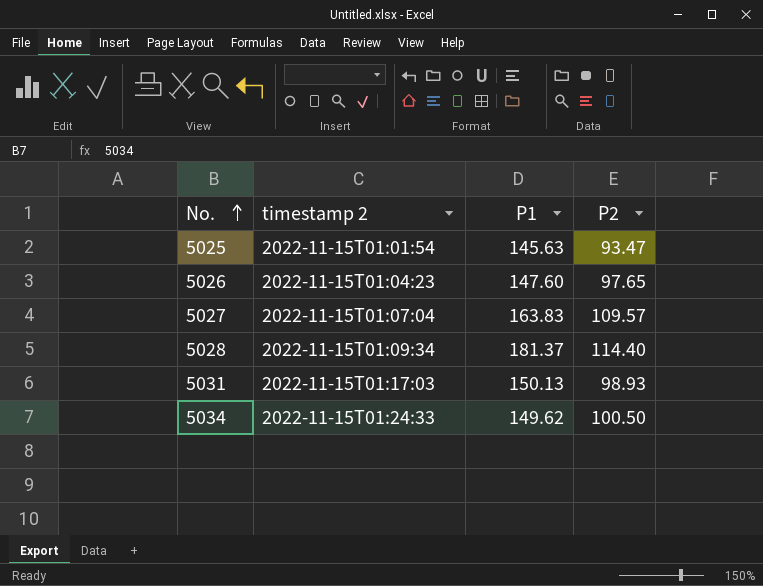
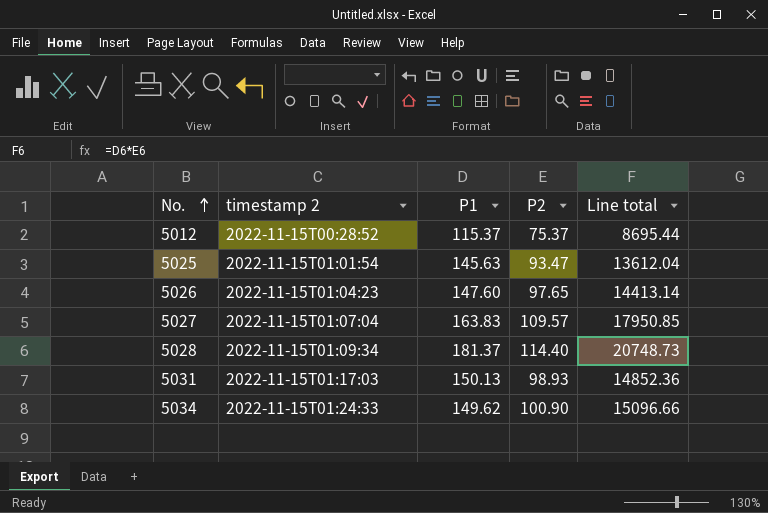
column Line total | formula: none -> [P1] * [P2]
row 5012: none -> 2022-11-15T00:28:52 | 115.37 | 75.37 | 8695.44
5034 | P2: 100.50 -> 100.90

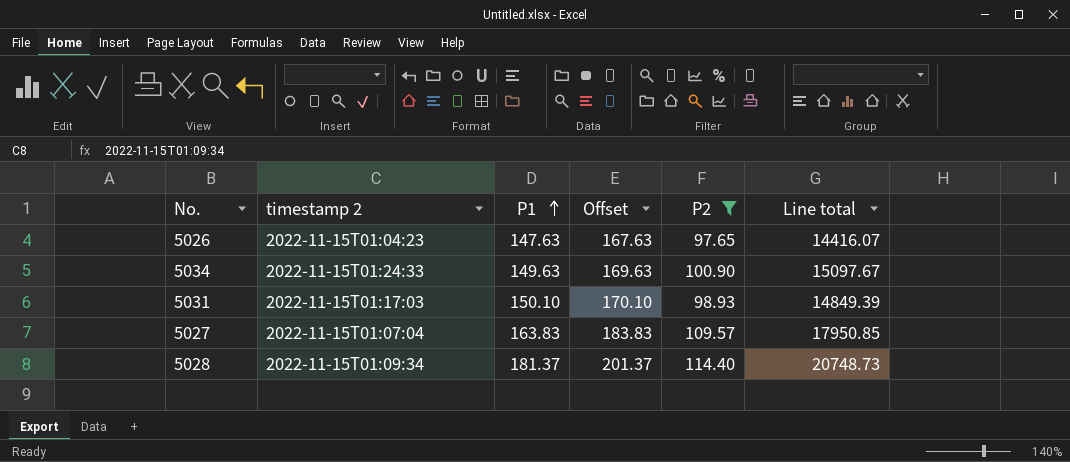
filter: none -> P2 >= 97.65
row order: No. ascending -> P1 ascending
column Offset | formula: none -> [P1] + 20
5026 | P1: 147.60 -> 147.63
5026 | Line total: 14413.14 -> 14416.07
5034 | P1: 149.62 -> 149.63
5034 | Line total: 15096.66 -> 15097.67
5031 | P1: 150.13 -> 150.10
5031 | Line total: 14852.36 -> 14849.39

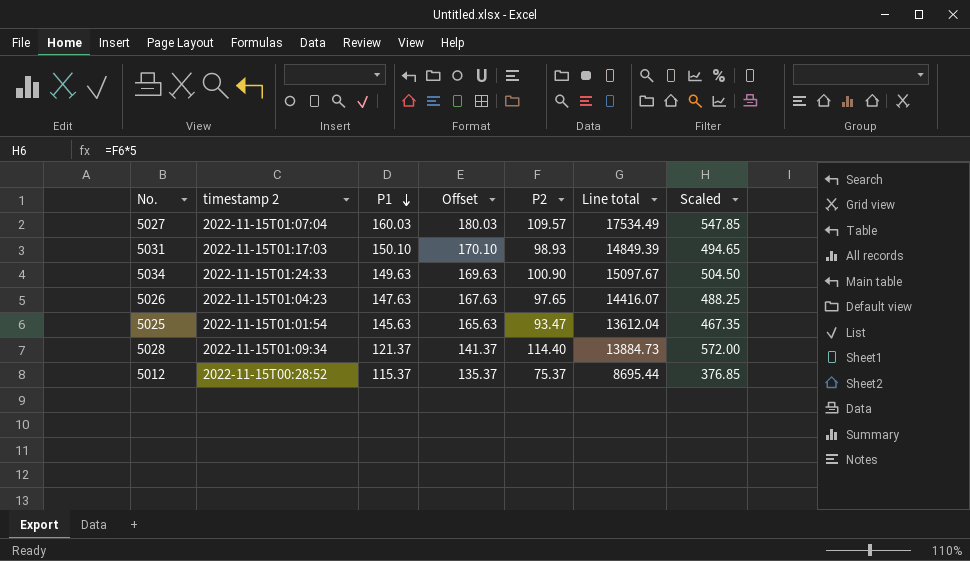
filter: P2 >= 97.65 -> none
row order: P1 ascending -> P1 descending
column Scaled | formula: none -> [P2] * 5
5027 | P1: 163.83 -> 160.03
5027 | Offset: 183.83 -> 180.03
5027 | Line total: 17950.85 -> 17534.49
5028 | P1: 181.37 -> 121.37
5028 | Offset: 201.37 -> 141.37
5028 | Line total: 20748.73 -> 13884.73

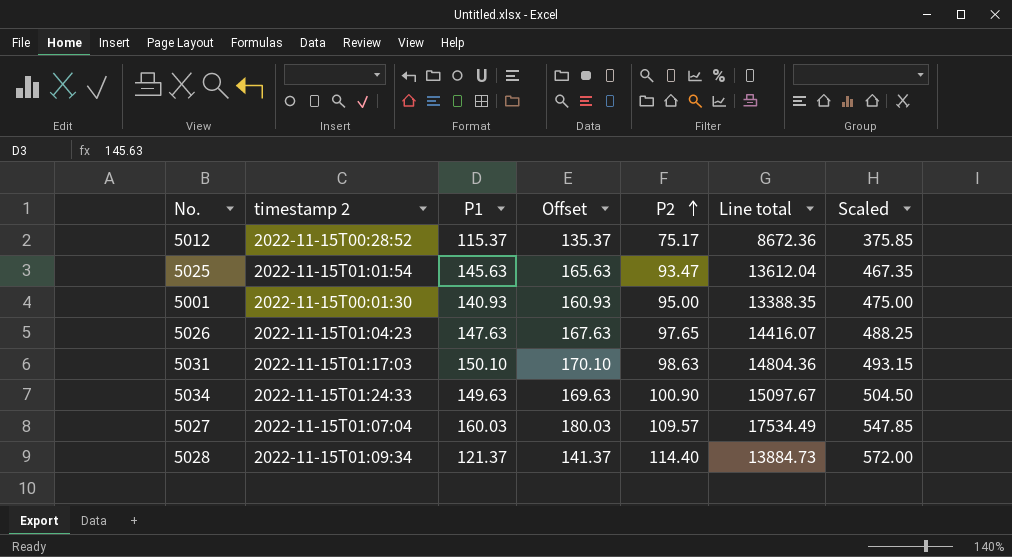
row order: P1 descending -> P2 ascending
5012 | P2: 75.37 -> 75.17
5012 | Line total: 8695.44 -> 8672.36
5012 | Scaled: 376.85 -> 375.85
row 5001: none -> 2022-11-15T00:01:30 | 140.93 | 160.93 | 95.00 | 13388.35 | 475.00
5031 | P2: 98.93 -> 98.63
5031 | Line total: 14849.39 -> 14804.36
5031 | Scaled: 494.65 -> 493.15

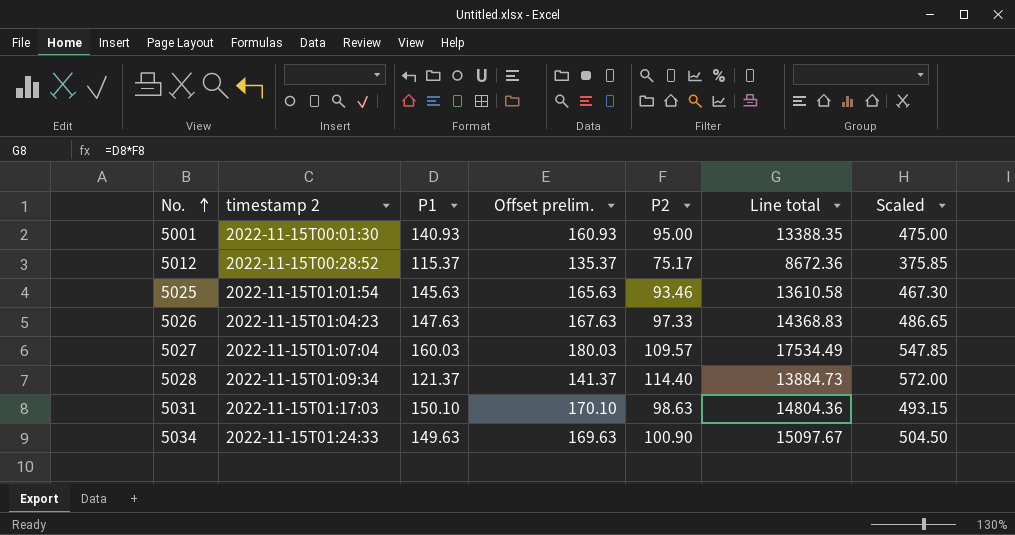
row order: P2 ascending -> No. ascending
column name: Offset -> Offset prelim.
5025 | P2: 93.47 -> 93.46
5025 | Line total: 13612.04 -> 13610.58
5025 | Scaled: 467.35 -> 467.30
5026 | P2: 97.65 -> 97.33
5026 | Line total: 14416.07 -> 14368.83
5026 | Scaled: 488.25 -> 486.65

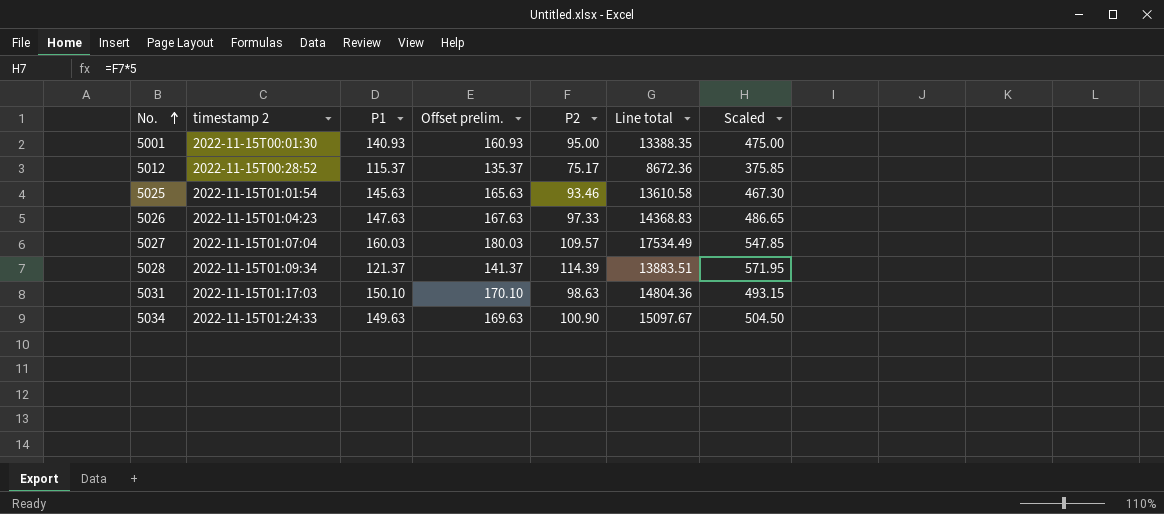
5028 | P2: 114.40 -> 114.39
5028 | Line total: 13884.73 -> 13883.51
5028 | Scaled: 572.00 -> 571.95

